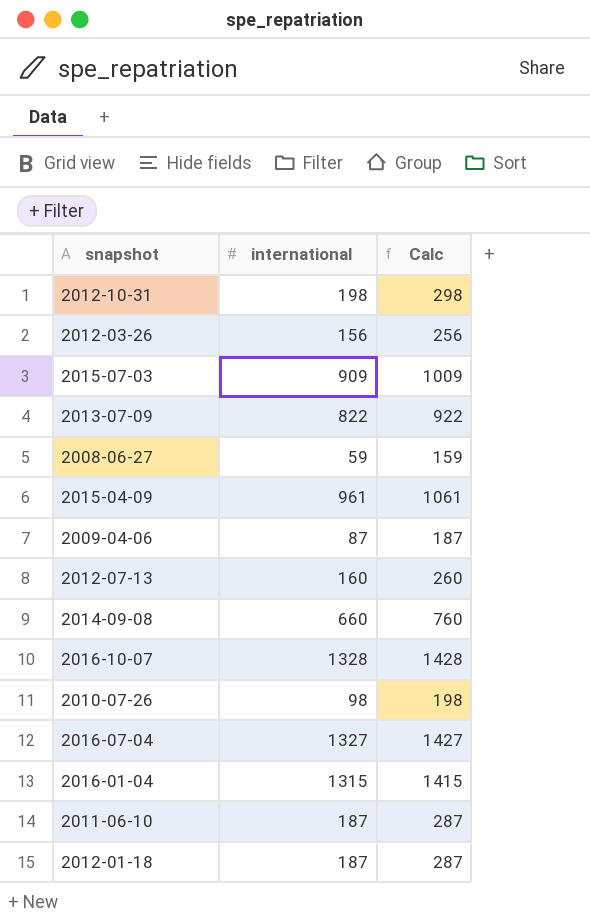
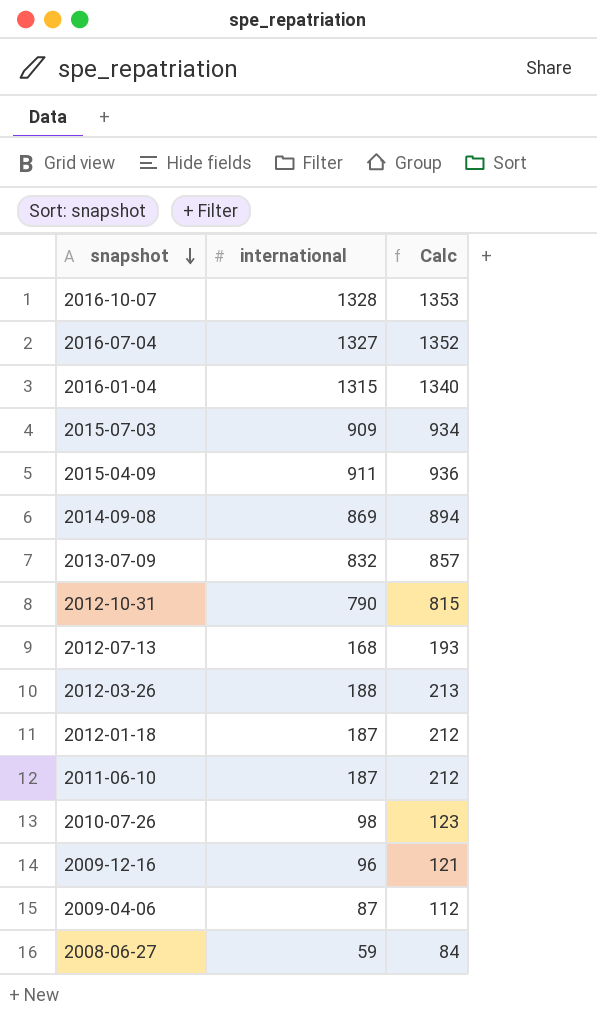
row order: none -> snapshot descending
column Calc | formula: [international] + 100 -> [international] + 25
2015-04-09 | international: 961 -> 911
2014-09-08 | international: 660 -> 869
2013-07-09 | international: 822 -> 832
2012-10-31 | international: 198 -> 790
2012-07-13 | international: 160 -> 168
2012-03-26 | international: 156 -> 188
row 2009-12-16: none -> 96 | 121

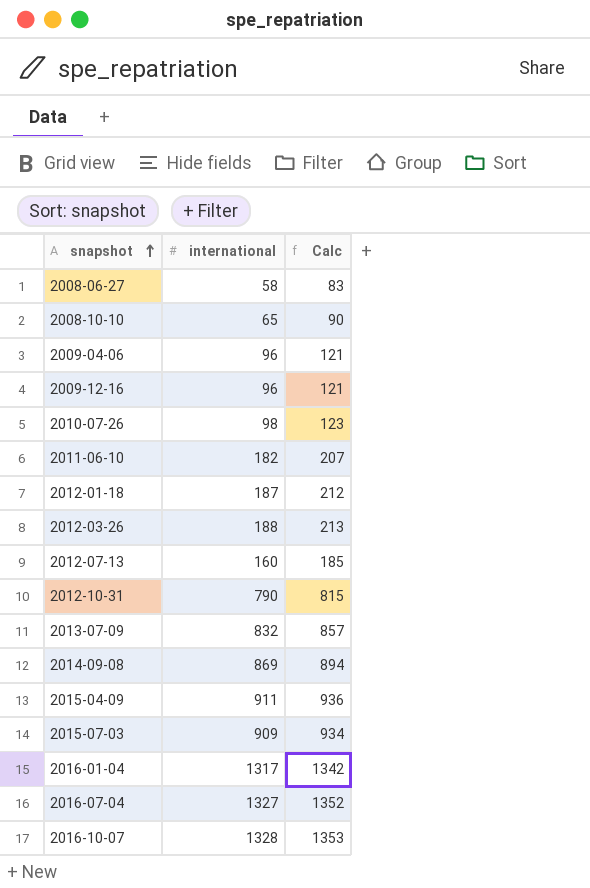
row order: snapshot descending -> snapshot ascending
2008-06-27 | international: 59 -> 58
2008-06-27 | Calc: 84 -> 83
row 2008-10-10: none -> 65 | 90
2009-04-06 | international: 87 -> 96
2009-04-06 | Calc: 112 -> 121
2011-06-10 | international: 187 -> 182
2011-06-10 | Calc: 212 -> 207
2012-07-13 | international: 168 -> 160
2012-07-13 | Calc: 193 -> 185
2016-01-04 | international: 1315 -> 1317
2016-01-04 | Calc: 1340 -> 1342

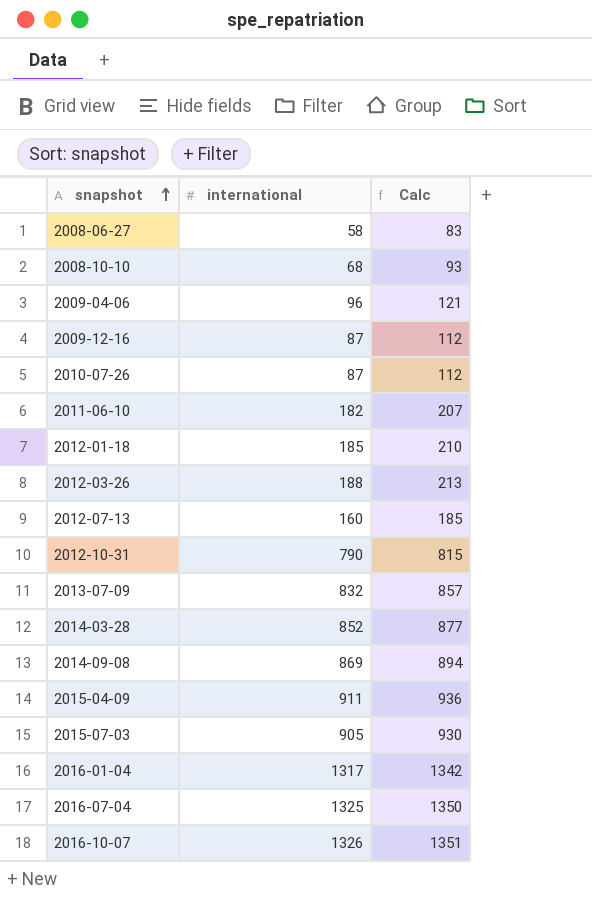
2008-10-10 | international: 65 -> 68
2008-10-10 | Calc: 90 -> 93
2009-12-16 | international: 96 -> 87
2009-12-16 | Calc: 121 -> 112
2010-07-26 | international: 98 -> 87
2010-07-26 | Calc: 123 -> 112
2012-01-18 | international: 187 -> 185
2012-01-18 | Calc: 212 -> 210
row 2014-03-28: none -> 852 | 877
2015-07-03 | international: 909 -> 905
2015-07-03 | Calc: 934 -> 930
2016-07-04 | international: 1327 -> 1325
2016-07-04 | Calc: 1352 -> 1350
2016-10-07 | international: 1328 -> 1326
2016-10-07 | Calc: 1353 -> 1351

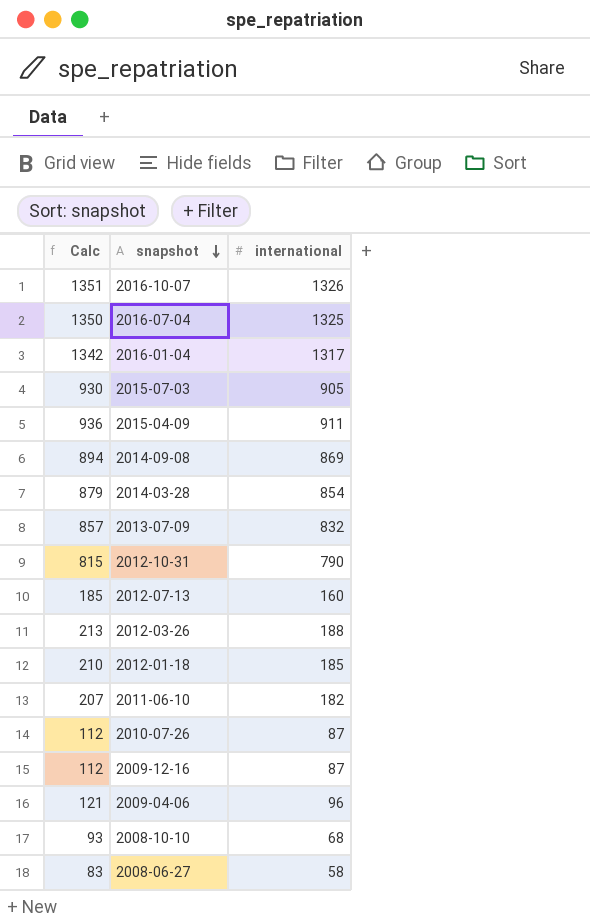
row order: snapshot ascending -> snapshot descending
column Calc | position: 3 -> 1
2014-03-28 | Calc: 877 -> 879
2014-03-28 | international: 852 -> 854

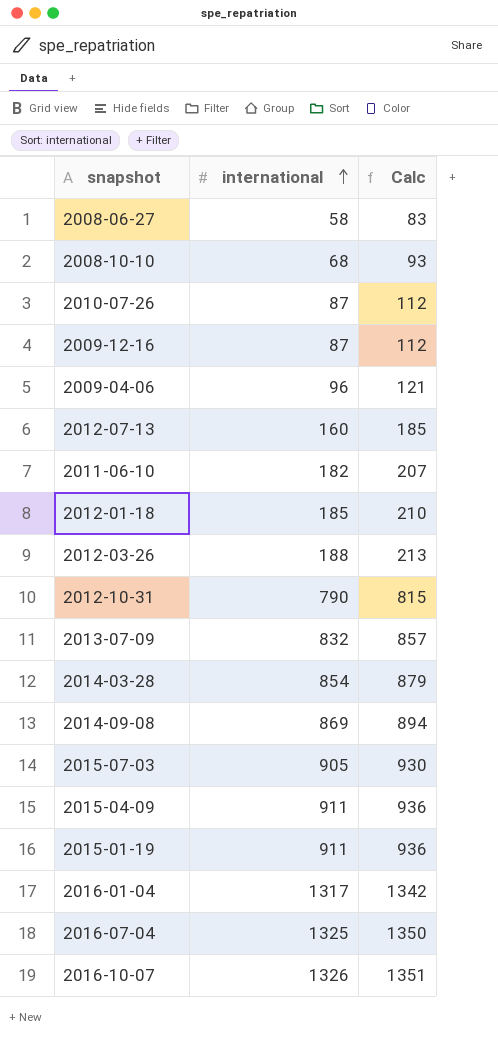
row order: snapshot descending -> international ascending
column Calc | position: 1 -> 3
row 2015-01-19: none -> 911 | 936

